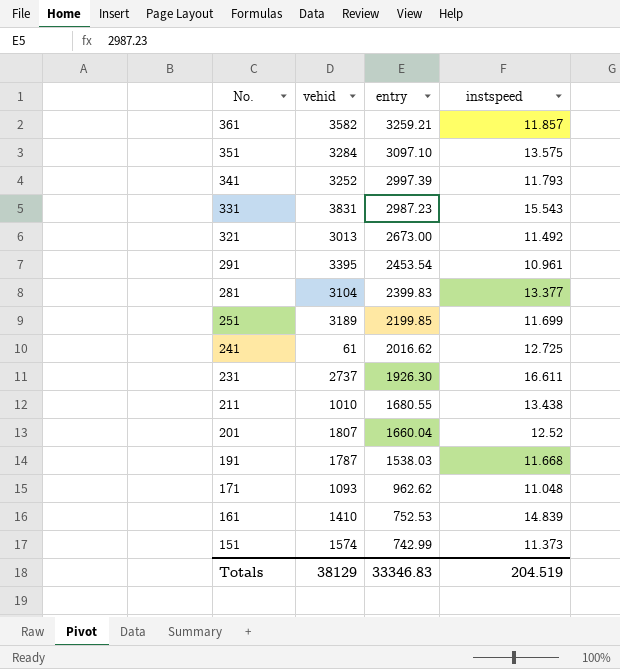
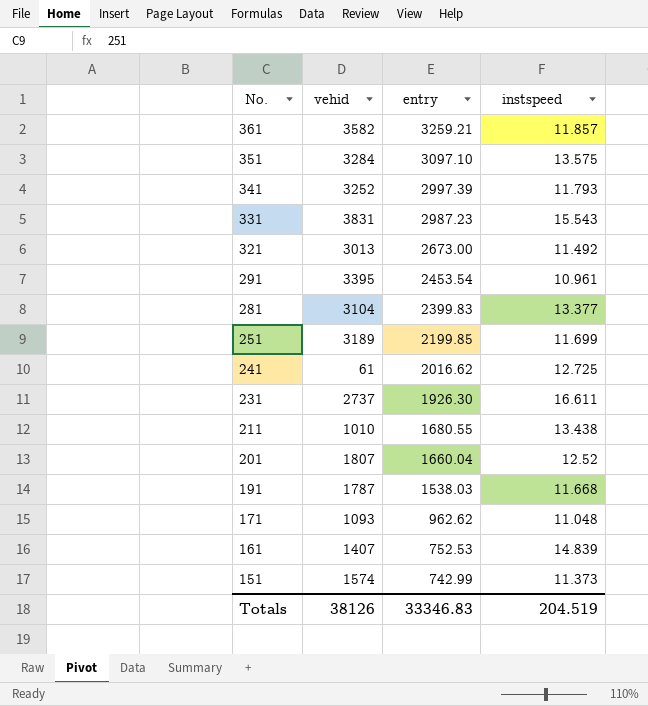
161 | vehid: 1410 -> 1407
Totals | vehid: 38129 -> 38126

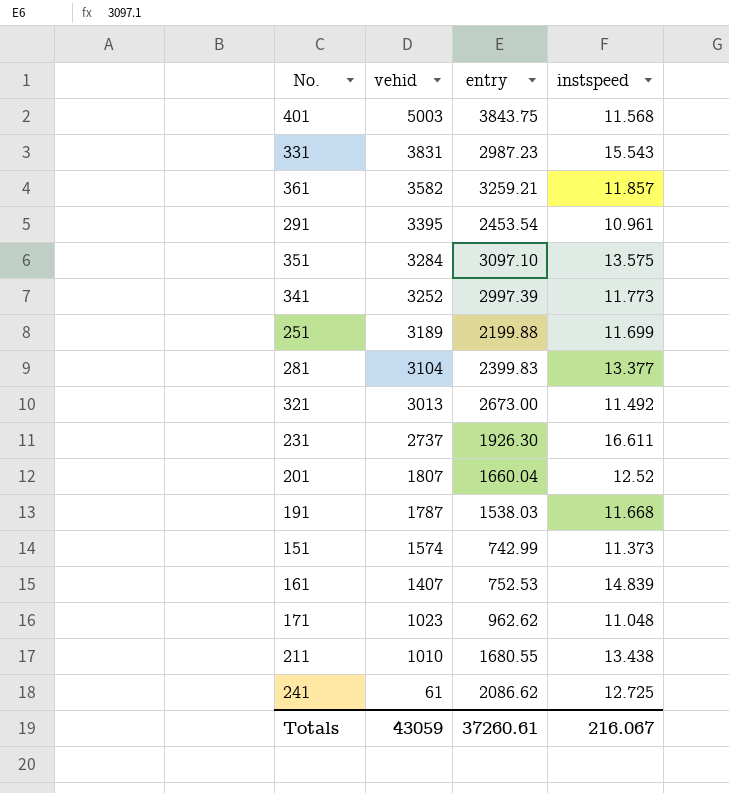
row order: No. descending -> vehid descending
row 401: none -> 5003 | 3843.75 | 11.568
341 | instspeed: 11.793 -> 11.773
251 | entry: 2199.85 -> 2199.88
171 | vehid: 1093 -> 1023
241 | entry: 2016.62 -> 2086.62
Totals | vehid: 38126 -> 43059
Totals | entry: 33346.83 -> 37260.61
Totals | instspeed: 204.519 -> 216.067

